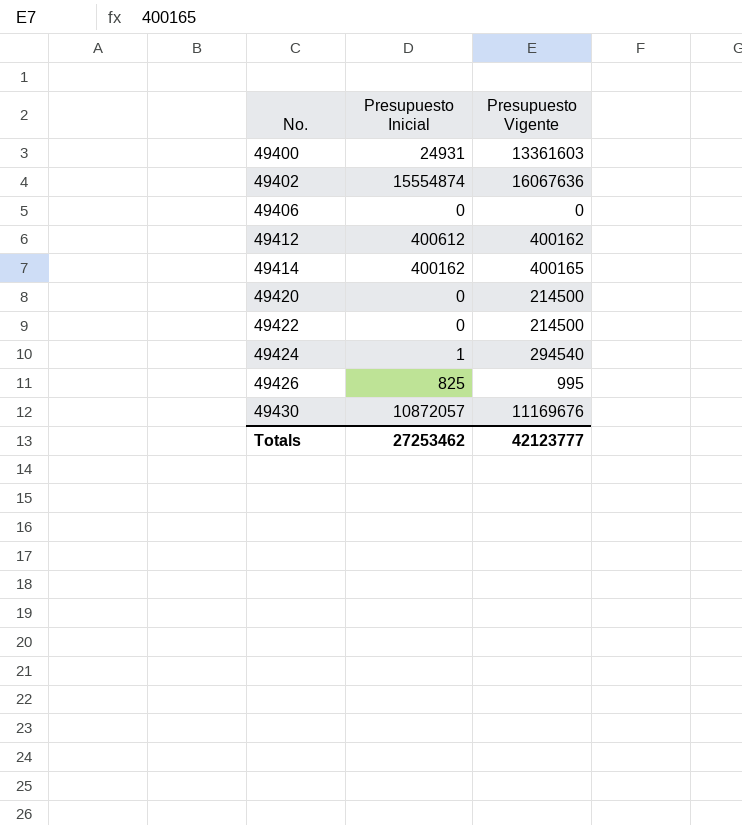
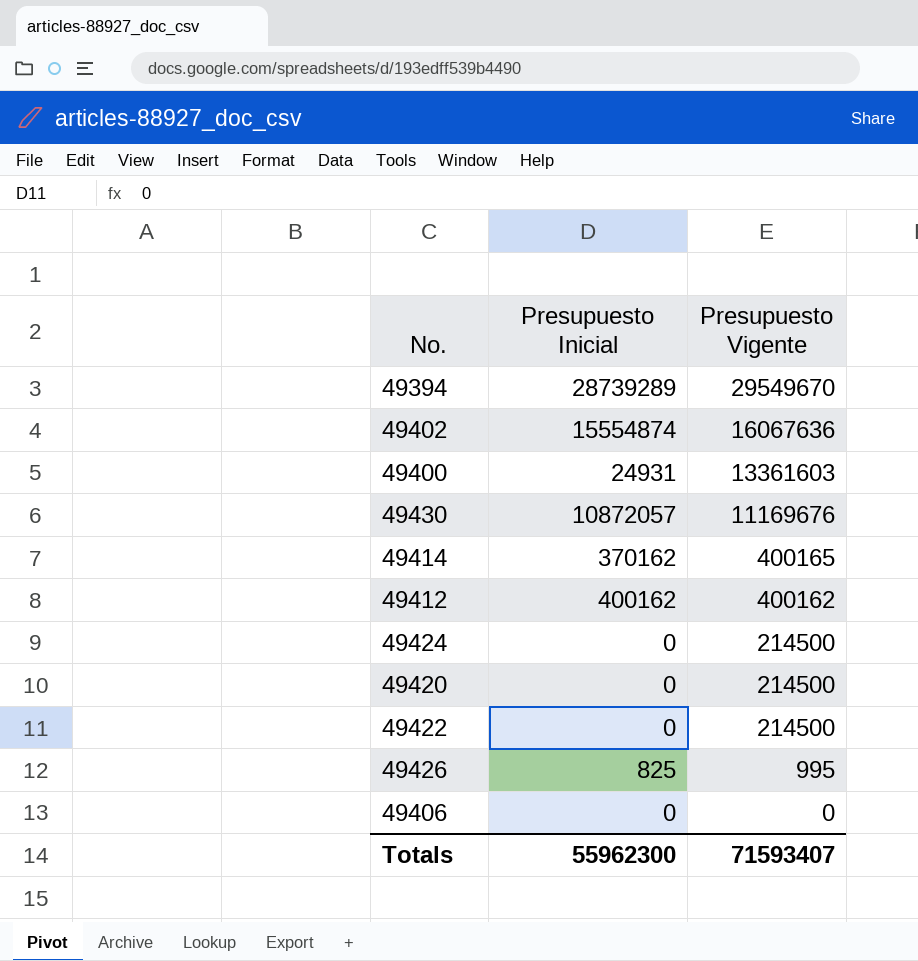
row order: No. ascending -> Presupuesto Vigente descending
row 49394: none -> 28739289 | 29549670
49414 | Presupuesto Inicial: 400162 -> 370162
49412 | Presupuesto Inicial: 400612 -> 400162
49424 | Presupuesto Inicial: 1 -> 0
49424 | Presupuesto Vigente: 294540 -> 214500
Totals | Presupuesto Inicial: 27253462 -> 55962300
Totals | Presupuesto Vigente: 42123777 -> 71593407

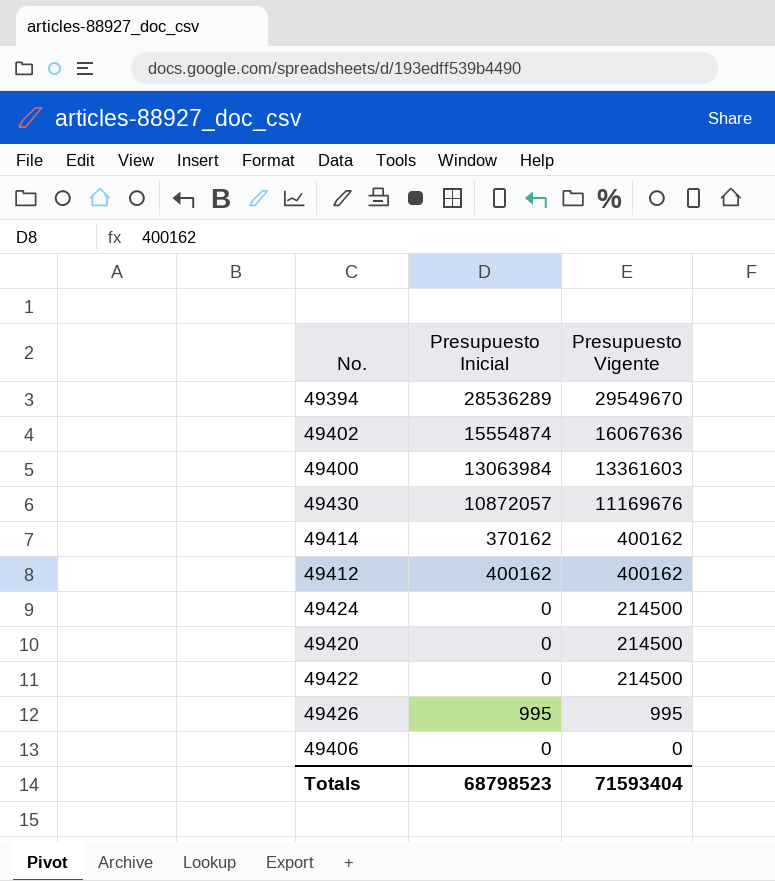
49394 | Presupuesto Inicial: 28739289 -> 28536289
49400 | Presupuesto Inicial: 24931 -> 13063984
49414 | Presupuesto Vigente: 400165 -> 400162
49426 | Presupuesto Inicial: 825 -> 995
Totals | Presupuesto Inicial: 55962300 -> 68798523
Totals | Presupuesto Vigente: 71593407 -> 71593404

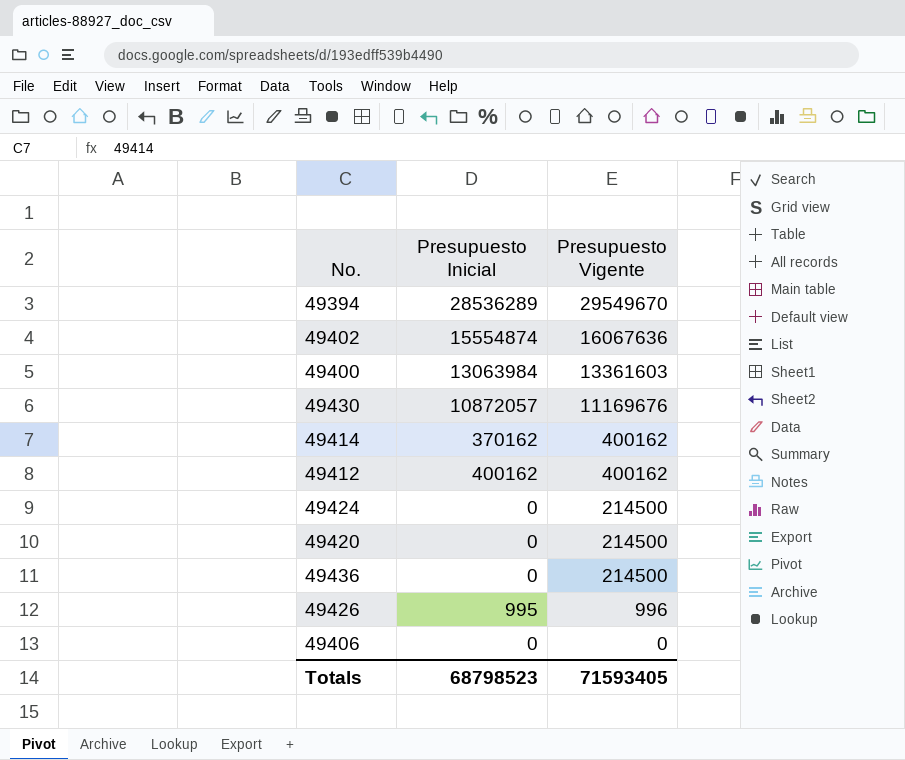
row 49422: 0 | 214500 -> none
row 49436: none -> 0 | 214500
49426 | Presupuesto Vigente: 995 -> 996
Totals | Presupuesto Vigente: 71593404 -> 71593405

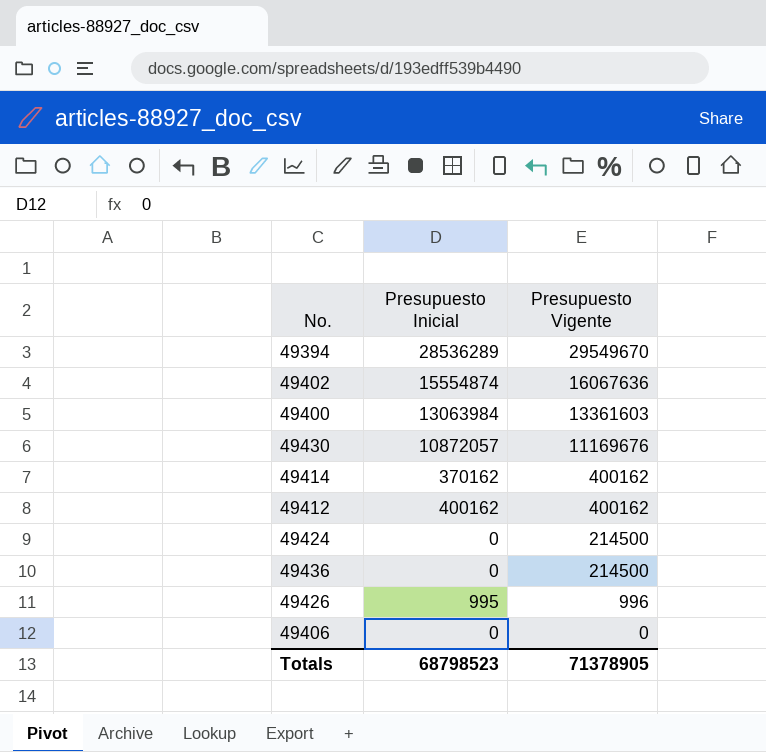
row 49420: 0 | 214500 -> none
Totals | Presupuesto Vigente: 71593405 -> 71378905

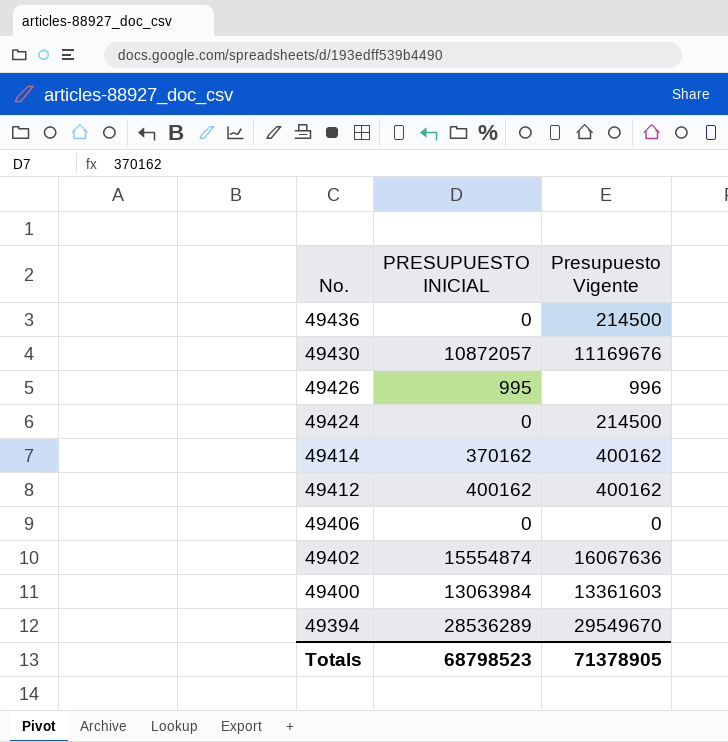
row order: Presupuesto Vigente descending -> No. descending
column name: Presupuesto Inicial -> PRESUPUESTO INICIAL

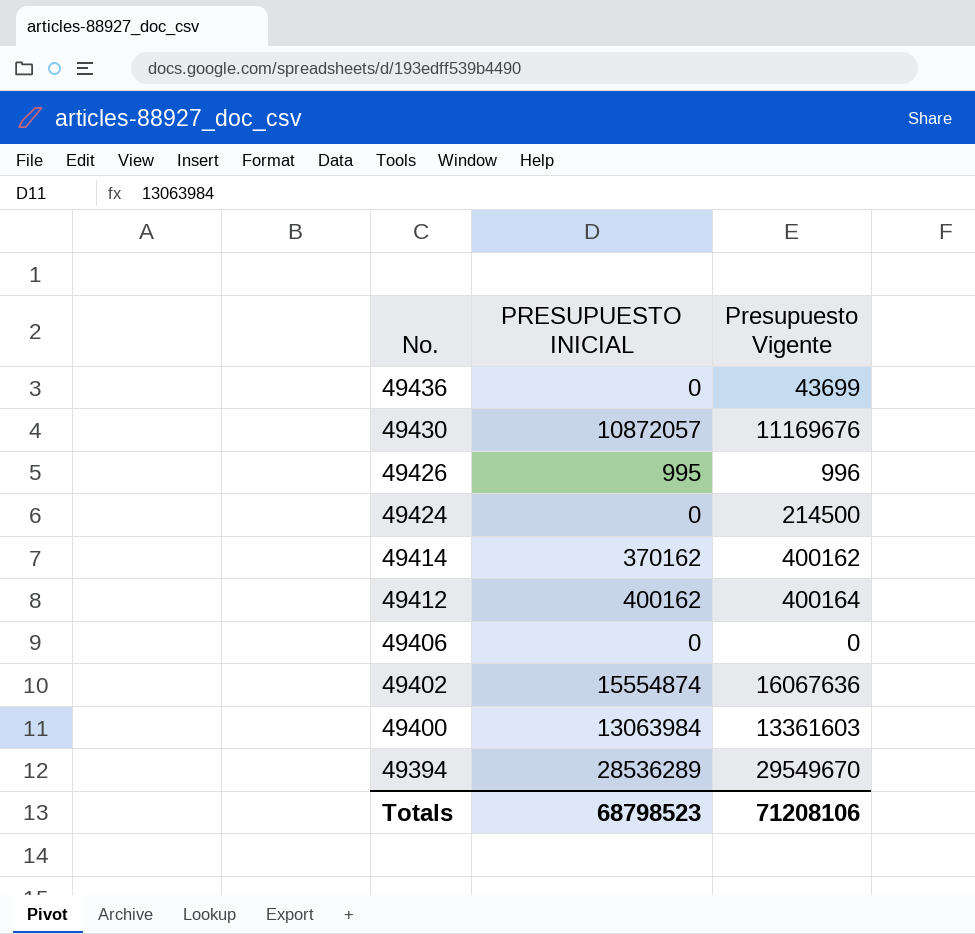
49436 | Presupuesto Vigente: 214500 -> 43699
49412 | Presupuesto Vigente: 400162 -> 400164
Totals | Presupuesto Vigente: 71378905 -> 71208106

